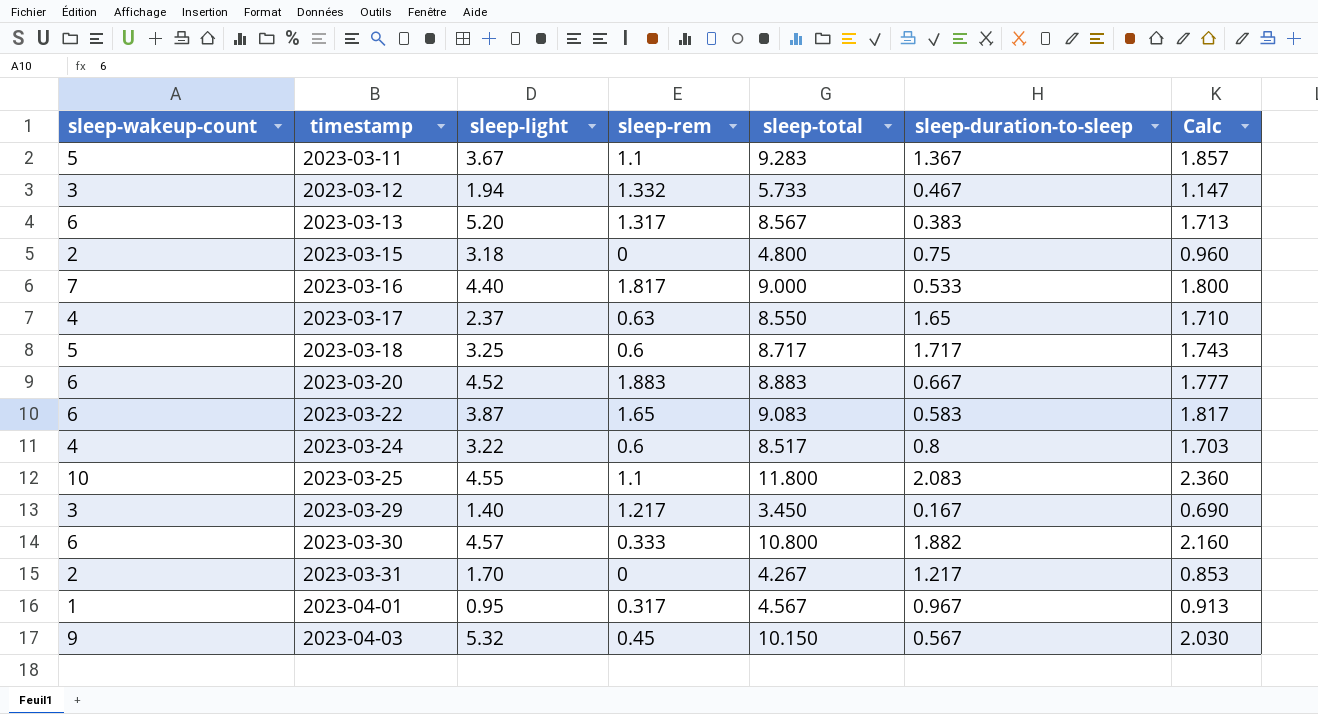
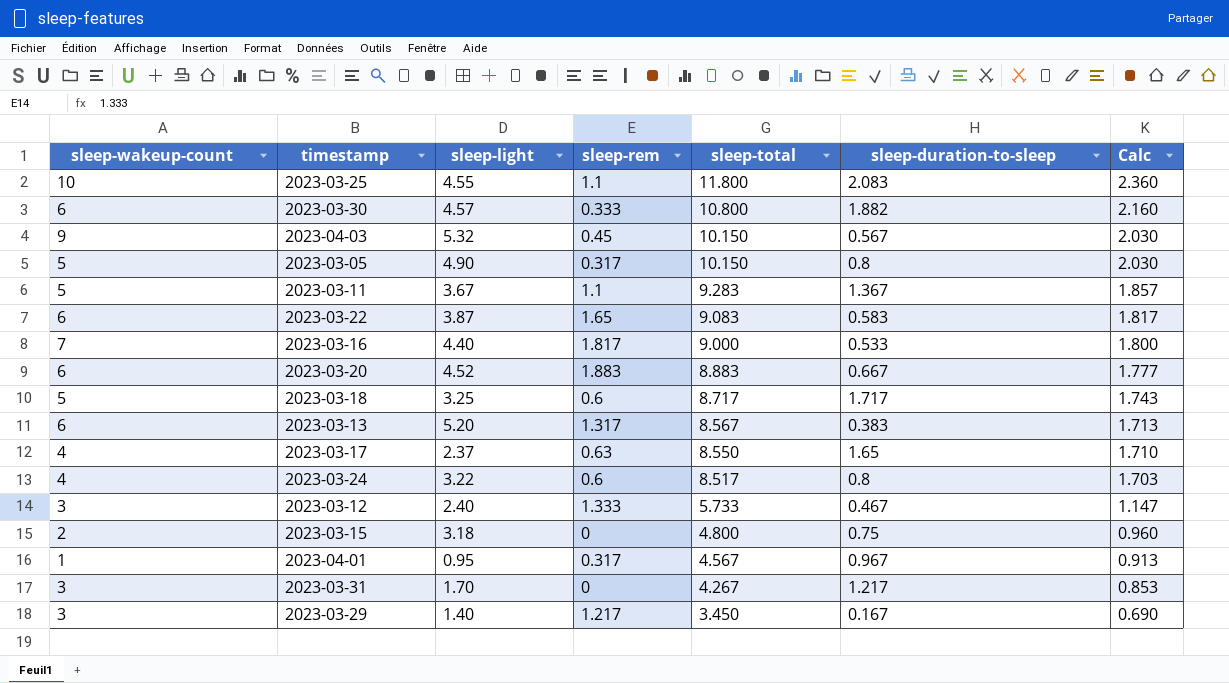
row order: timestamp ascending -> sleep-total descending
row 2023-03-05: none -> 5 | 4.90 | 0.317 | 10.150 | 0.8 | 2.030
2023-03-12 | sleep-light: 1.94 -> 2.40
2023-03-12 | sleep-rem: 1.332 -> 1.333
2023-03-31 | sleep-wakeup-count: 2 -> 3

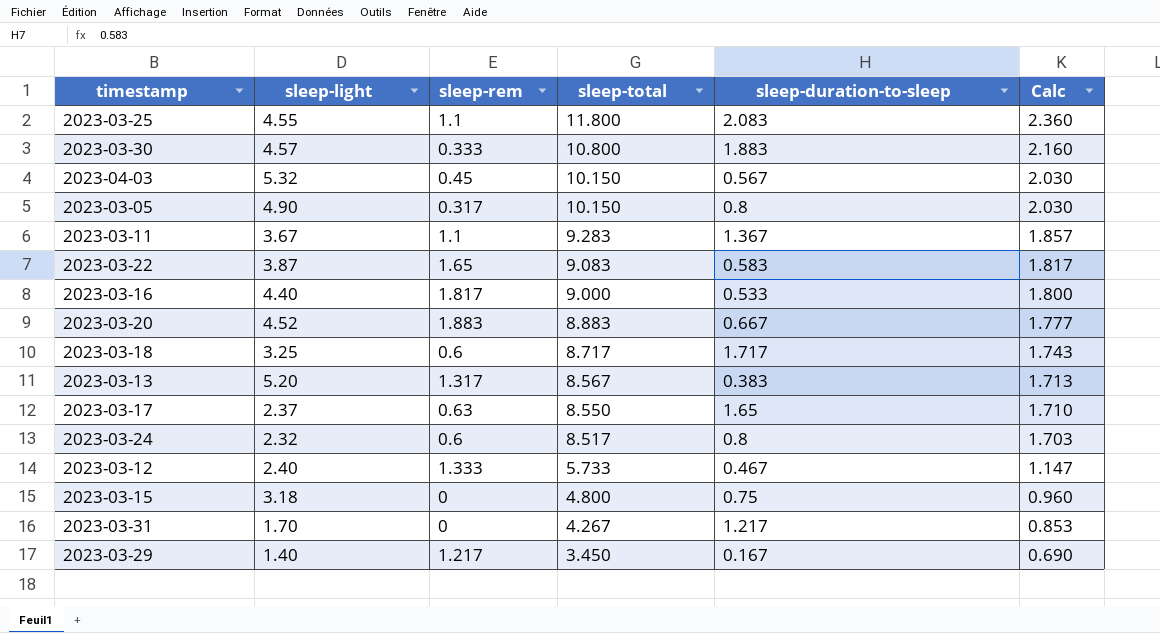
column sleep-wakeup-count | position: 1 -> none
row 2023-04-01: 1 | 0.95 | 0.317 | 4.567 | 0.967 | 0.913 -> none
2023-03-30 | sleep-duration-to-sleep: 1.882 -> 1.883
2023-03-24 | sleep-light: 3.22 -> 2.32

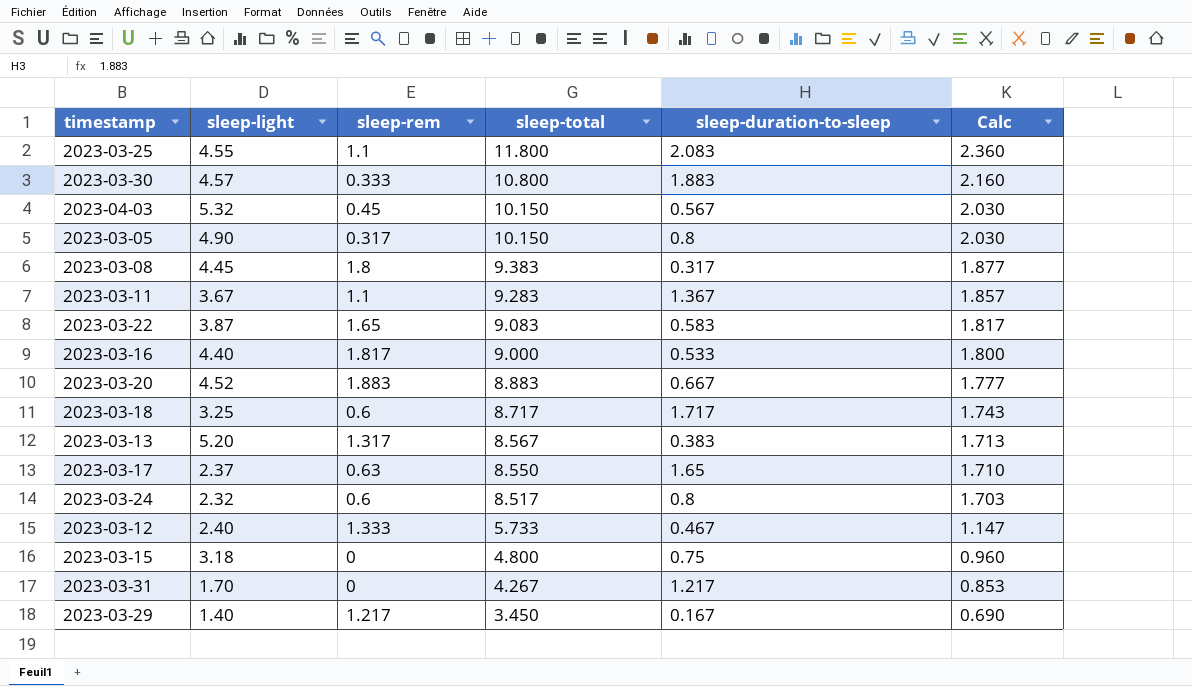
row 2023-03-08: none -> 4.45 | 1.8 | 9.383 | 0.317 | 1.877

